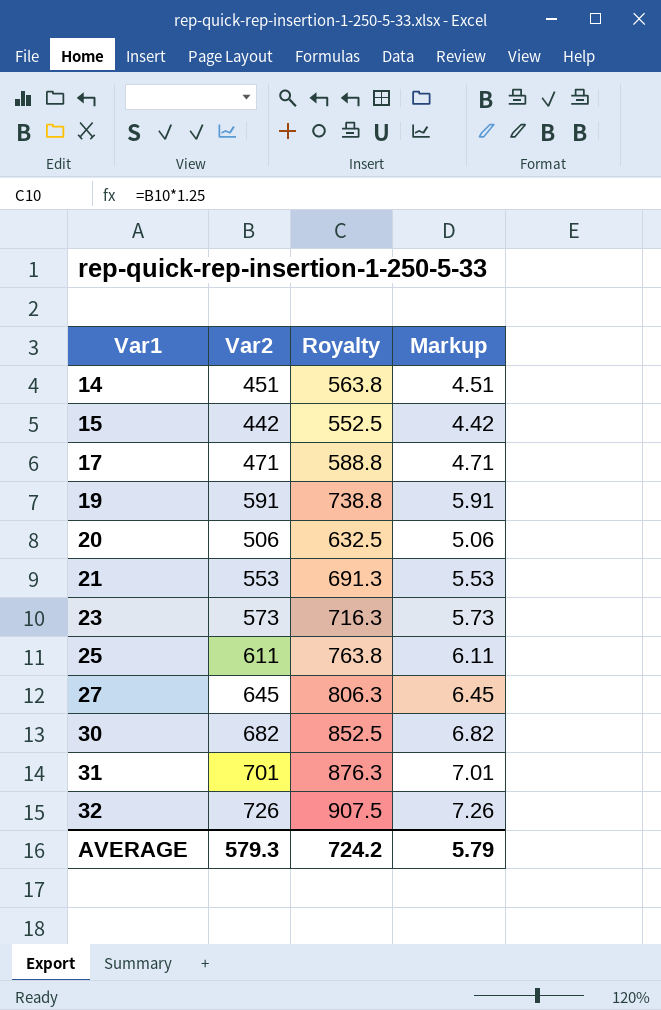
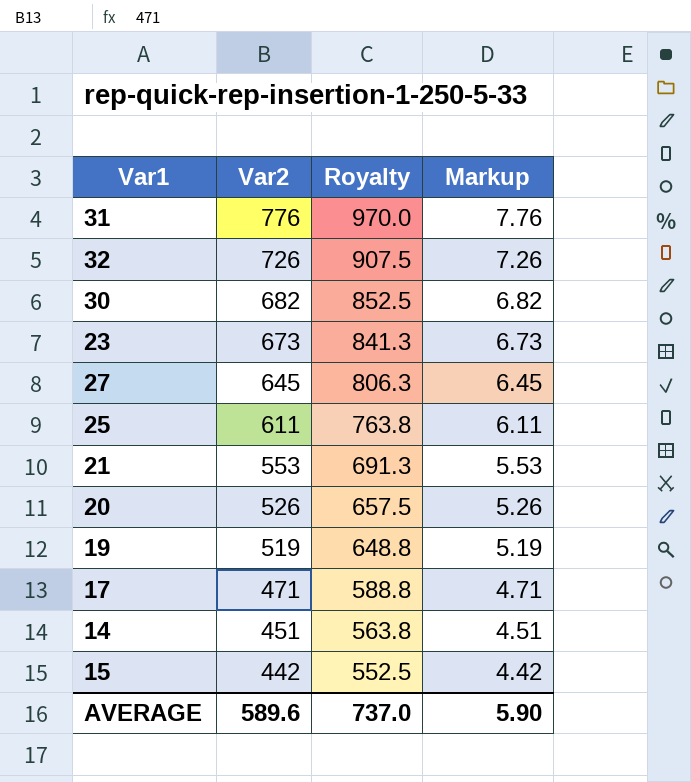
row order: Var1 ascending -> Var2 descending
31 | Var2: 701 -> 776
31 | Royalty: 876.3 -> 970.0
31 | Markup: 7.01 -> 7.76
23 | Var2: 573 -> 673
23 | Royalty: 716.3 -> 841.3
23 | Markup: 5.73 -> 6.73
20 | Var2: 506 -> 526
20 | Royalty: 632.5 -> 657.5
20 | Markup: 5.06 -> 5.26
19 | Var2: 591 -> 519
19 | Royalty: 738.8 -> 648.8
19 | Markup: 5.91 -> 5.19
AVERAGE | Var2: 579.3 -> 589.6
AVERAGE | Royalty: 724.2 -> 737.0
AVERAGE | Markup: 5.79 -> 5.90

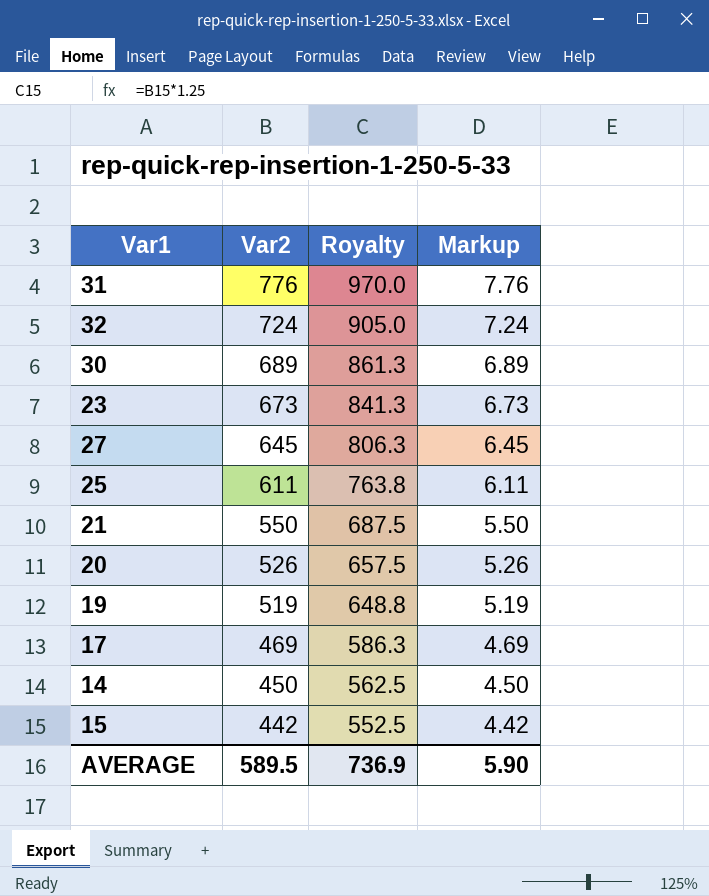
32 | Var2: 726 -> 724
32 | Royalty: 907.5 -> 905.0
32 | Markup: 7.26 -> 7.24
30 | Var2: 682 -> 689
30 | Royalty: 852.5 -> 861.3
30 | Markup: 6.82 -> 6.89
21 | Var2: 553 -> 550
21 | Royalty: 691.3 -> 687.5
21 | Markup: 5.53 -> 5.50
17 | Var2: 471 -> 469
17 | Royalty: 588.8 -> 586.3
17 | Markup: 4.71 -> 4.69
14 | Var2: 451 -> 450
14 | Royalty: 563.8 -> 562.5
14 | Markup: 4.51 -> 4.50
AVERAGE | Var2: 589.6 -> 589.5
AVERAGE | Royalty: 737.0 -> 736.9

